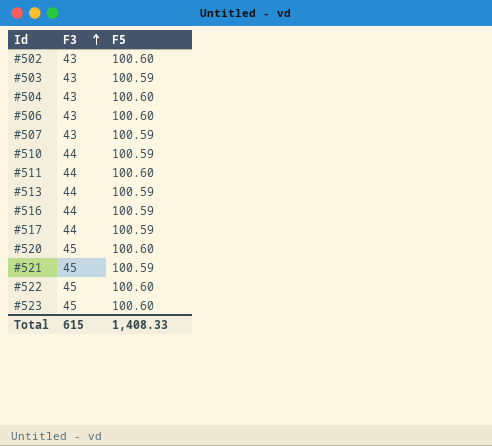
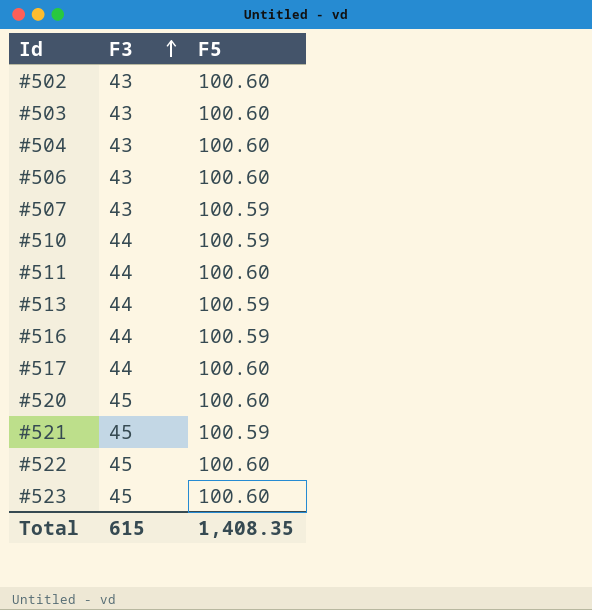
#503 | F5: 100.59 -> 100.60
#517 | F5: 100.59 -> 100.60
Total | F5: 1,408.33 -> 1,408.35

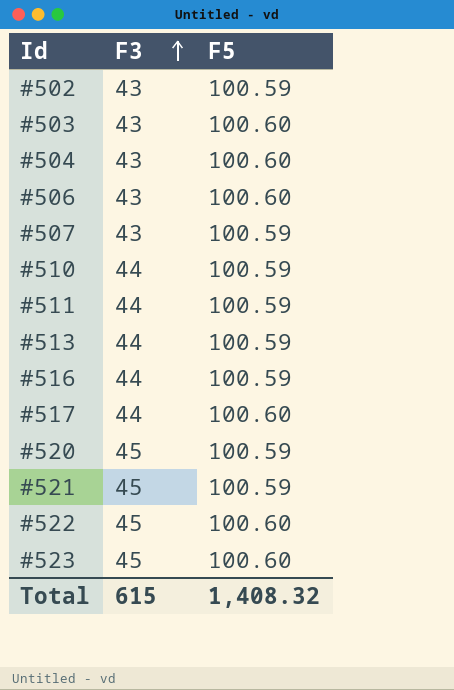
#502 | F5: 100.60 -> 100.59
#511 | F5: 100.60 -> 100.59
#520 | F5: 100.60 -> 100.59
Total | F5: 1,408.35 -> 1,408.32

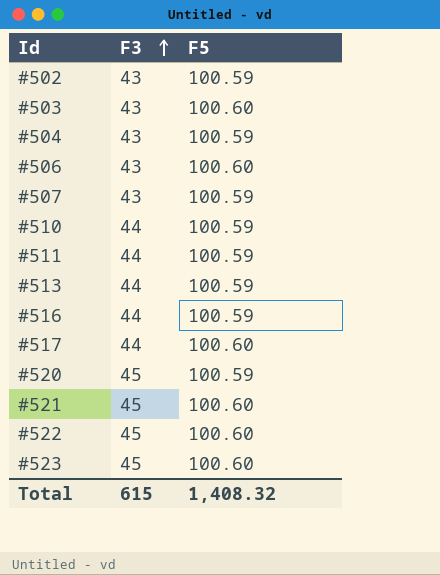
#504 | F5: 100.60 -> 100.59
#521 | F5: 100.59 -> 100.60

